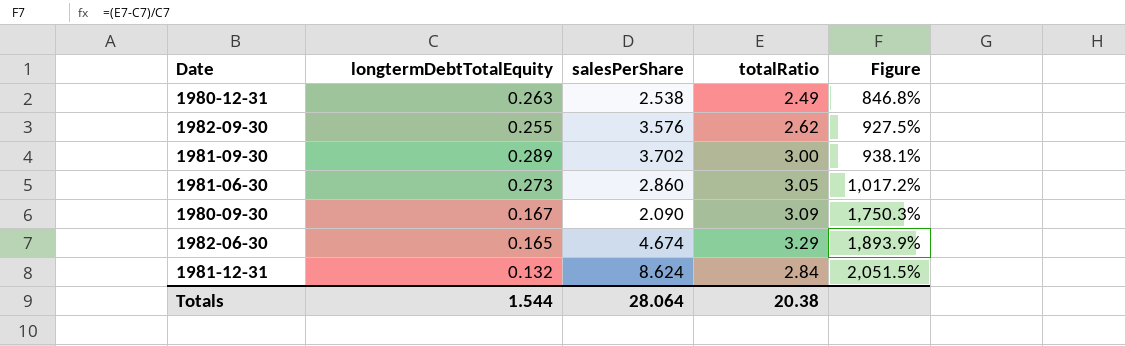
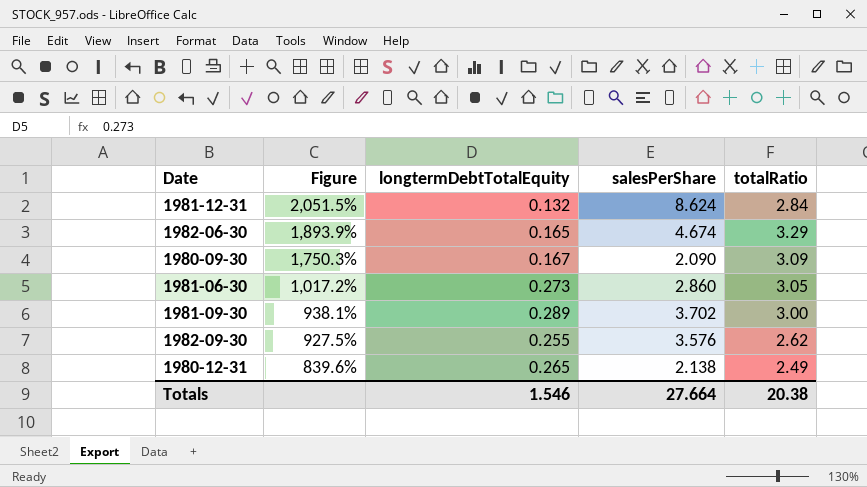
row order: Figure ascending -> Figure descending
column Figure | position: 5 -> 2
1980-12-31 | Figure: 846.8% -> 839.6%
1980-12-31 | longtermDebtTotalEquity: 0.263 -> 0.265
1980-12-31 | salesPerShare: 2.538 -> 2.138
Totals | longtermDebtTotalEquity: 1.544 -> 1.546
Totals | salesPerShare: 28.064 -> 27.664

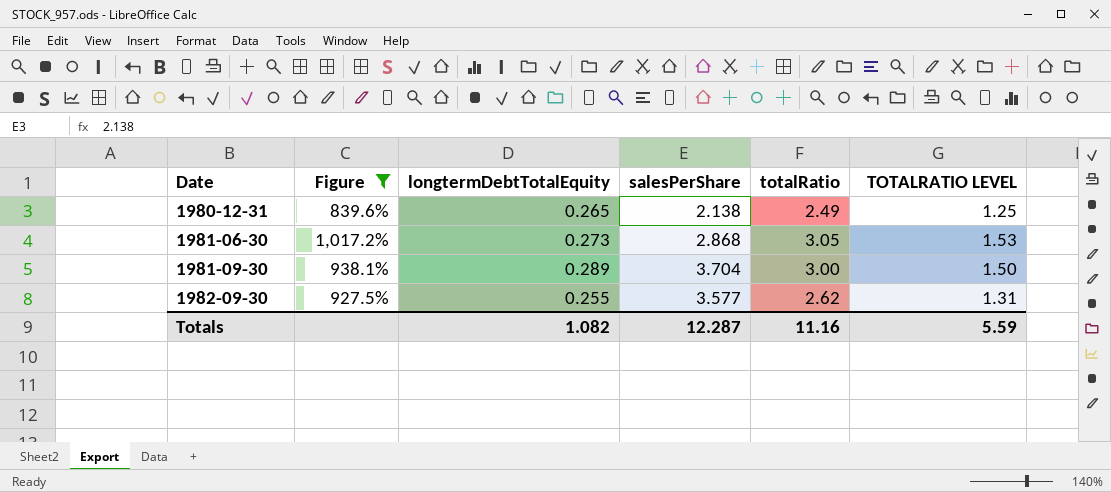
filter: none -> Figure <= 1,017.2%
row order: Figure descending -> Date ascending
column TOTALRATIO LEVEL | formula: none -> [totalRatio] * 0.5
1981-06-30 | salesPerShare: 2.860 -> 2.868
1981-09-30 | salesPerShare: 3.702 -> 3.704
1982-09-30 | salesPerShare: 3.576 -> 3.577
Totals | longtermDebtTotalEquity: 1.546 -> 1.082
Totals | salesPerShare: 27.664 -> 12.287
Totals | totalRatio: 20.38 -> 11.16

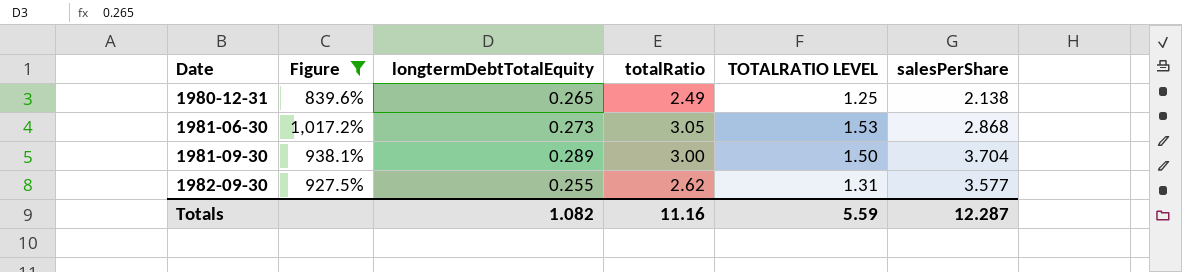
column salesPerShare | position: 4 -> 6

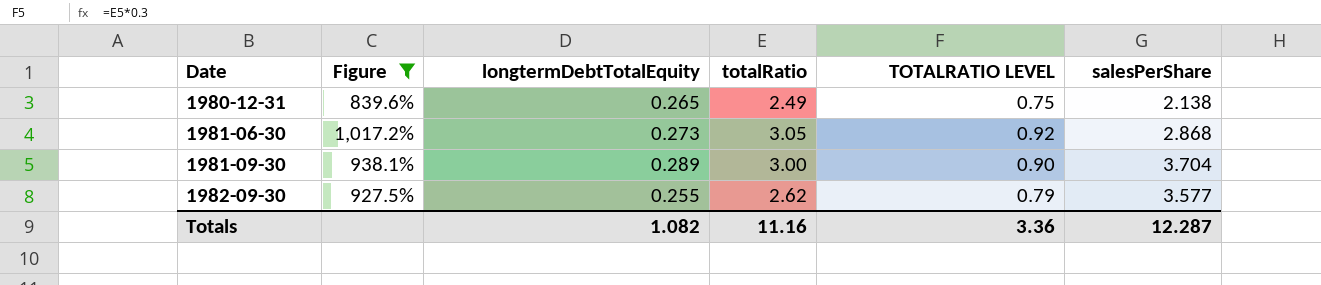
column TOTALRATIO LEVEL | formula: [totalRatio] * 0.5 -> [totalRatio] * 0.3
Totals | TOTALRATIO LEVEL: 5.59 -> 3.36

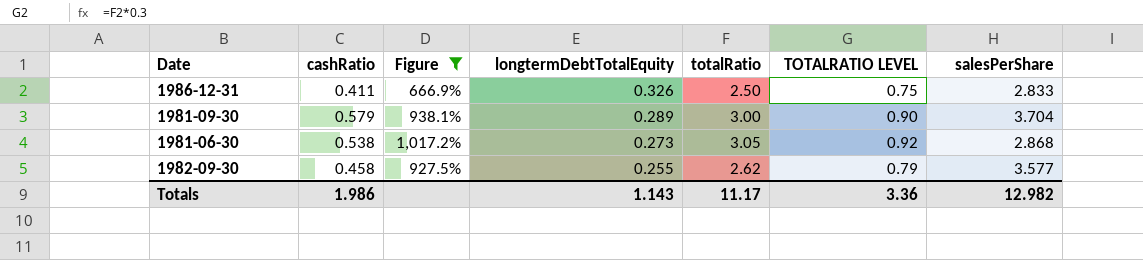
row order: Date ascending -> longtermDebtTotalEquity descending
column cashRatio | position: none -> 2
row 1980-12-31: 839.6% | 0.265 | 2.49 | 0.75 | 2.138 -> none
row 1986-12-31: none -> 0.411 | 666.9% | 0.326 | 2.50 | 0.75 | 2.833
Totals | longtermDebtTotalEquity: 1.082 -> 1.143
Totals | totalRatio: 11.16 -> 11.17
Totals | salesPerShare: 12.287 -> 12.982

